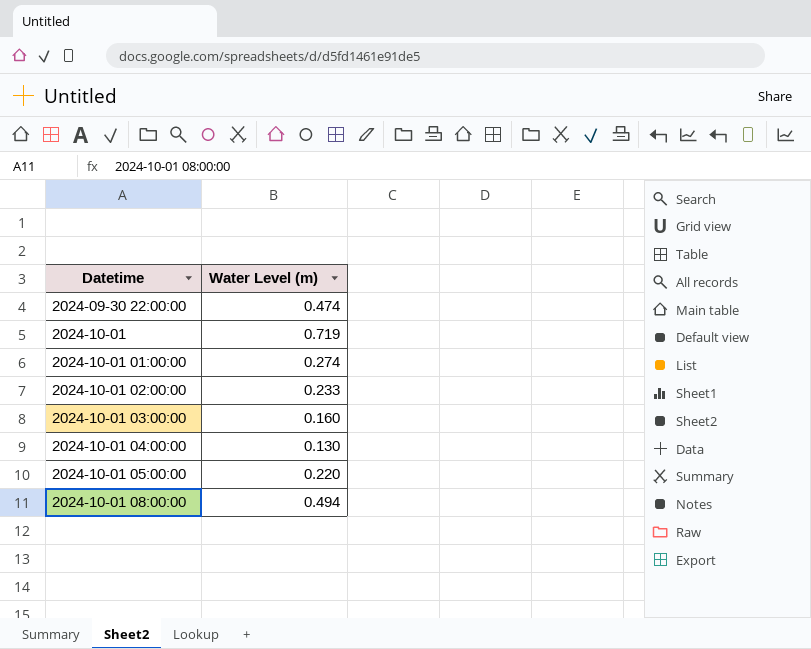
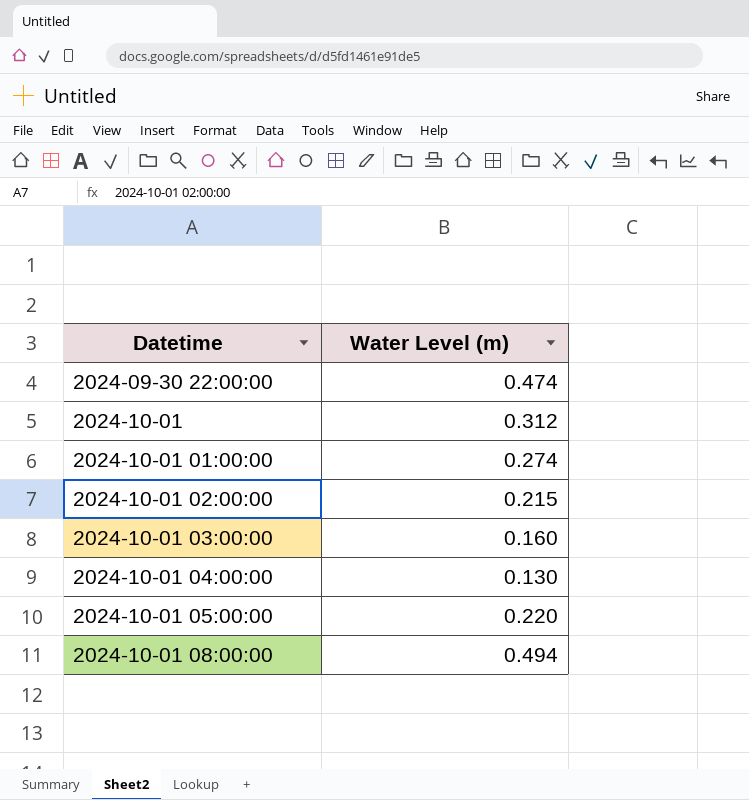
2024-10-01 | Water Level (m): 0.719 -> 0.312
2024-10-01 02:00:00 | Water Level (m): 0.233 -> 0.215

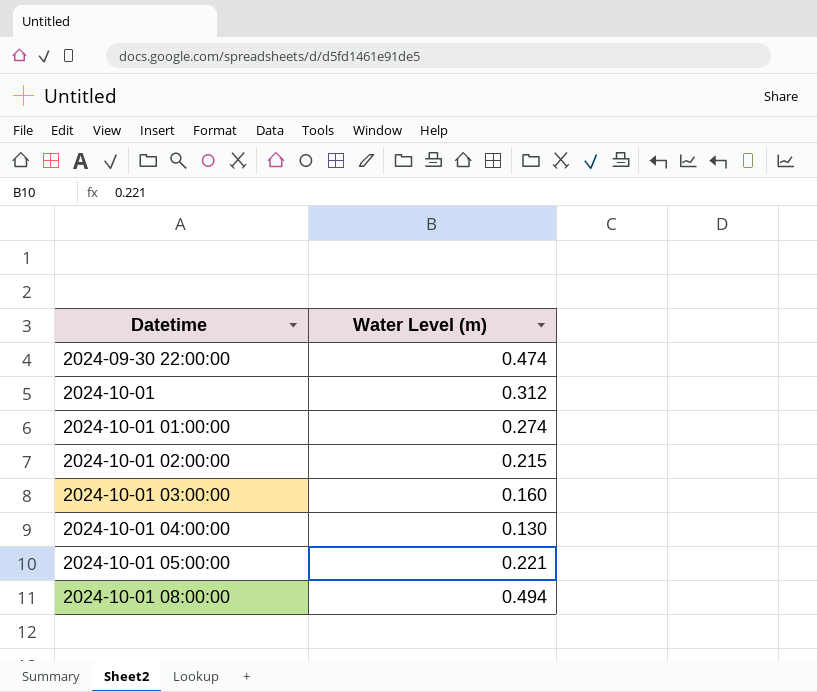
2024-10-01 05:00:00 | Water Level (m): 0.220 -> 0.221

